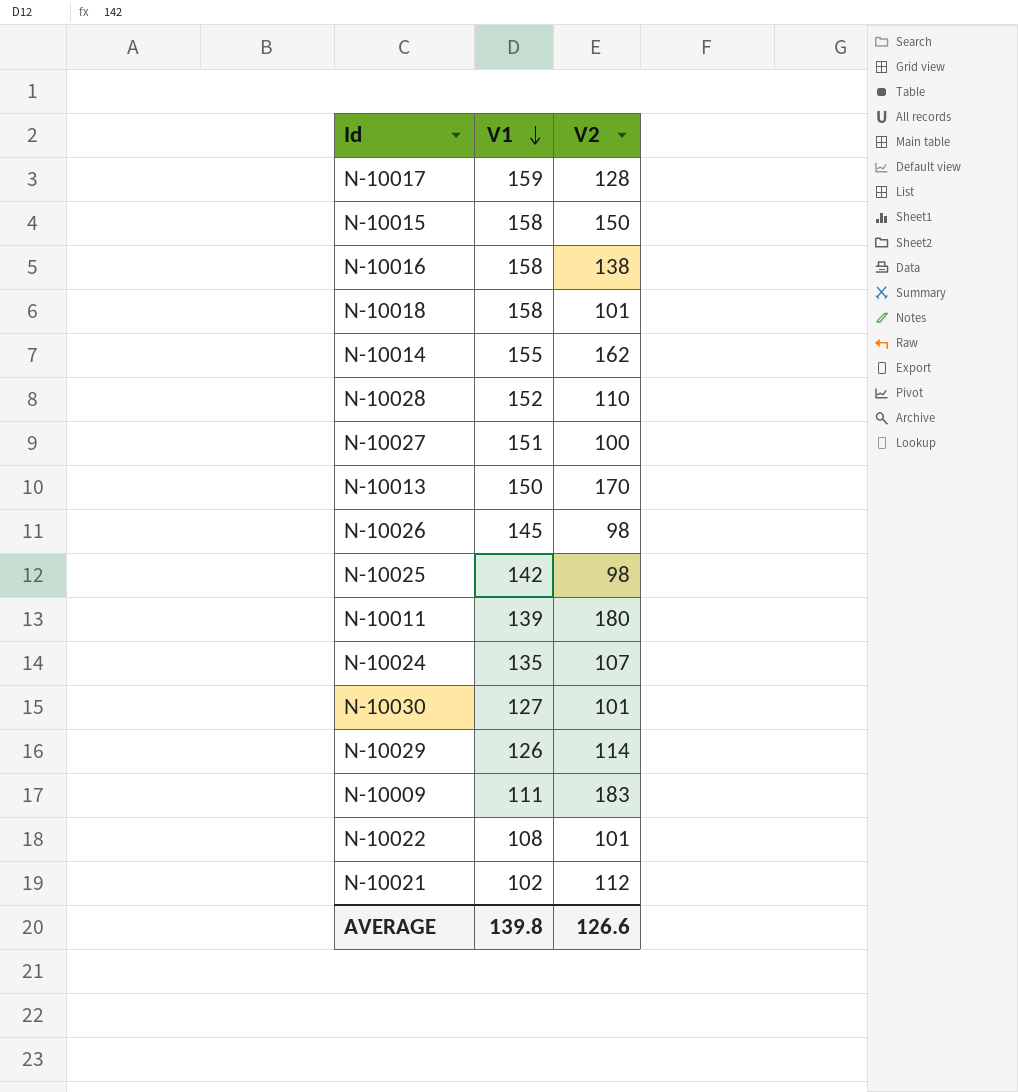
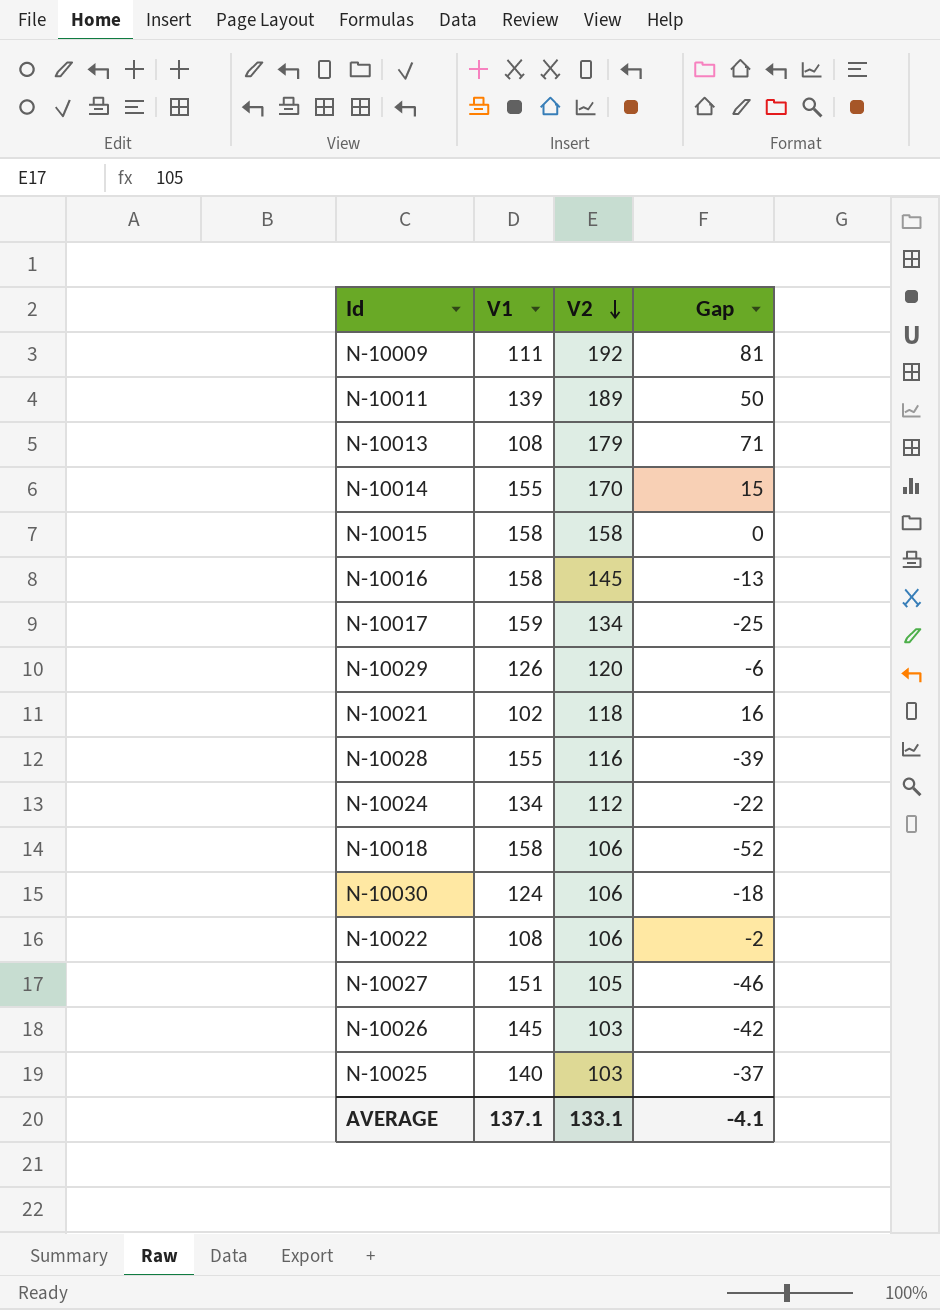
row order: V1 descending -> V2 descending
column Gap | formula: none -> [V2] - [V1]
N-10009 | V2: 183 -> 192
N-10011 | V2: 180 -> 189
N-10013 | V1: 150 -> 108
N-10013 | V2: 170 -> 179
N-10014 | V2: 162 -> 170
N-10015 | V2: 150 -> 158
N-10016 | V2: 138 -> 145
N-10017 | V2: 128 -> 134
N-10029 | V2: 114 -> 120
N-10021 | V2: 112 -> 118
N-10028 | V1: 152 -> 155
N-10028 | V2: 110 -> 116
N-10024 | V1: 135 -> 134
N-10024 | V2: 107 -> 112
N-10018 | V2: 101 -> 106
N-10030 | V1: 127 -> 124
N-10030 | V2: 101 -> 106
N-10022 | V2: 101 -> 106
N-10027 | V2: 100 -> 105
N-10026 | V2: 98 -> 103
N-10025 | V1: 142 -> 140
N-10025 | V2: 98 -> 103
AVERAGE | V1: 139.8 -> 137.1
AVERAGE | V2: 126.6 -> 133.1

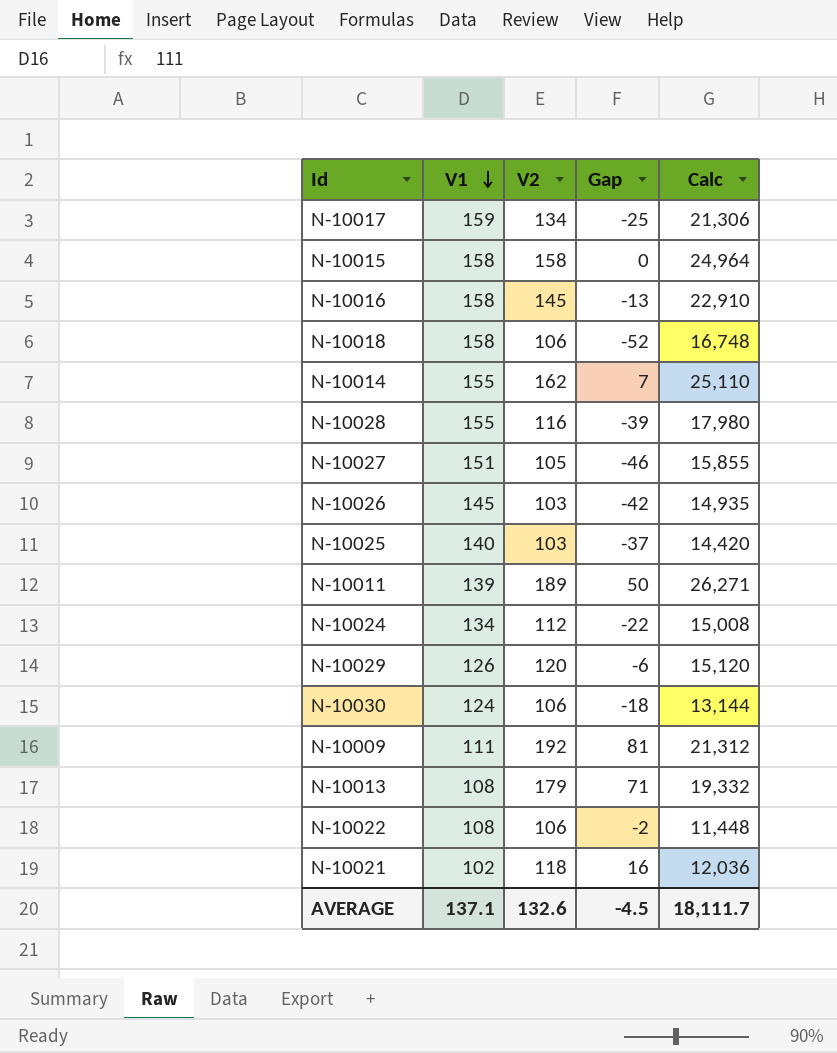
row order: V2 descending -> V1 descending
column Calc | formula: none -> [V1] * [V2]
N-10014 | V2: 170 -> 162
N-10014 | Gap: 15 -> 7
AVERAGE | V2: 133.1 -> 132.6
AVERAGE | Gap: -4.1 -> -4.5

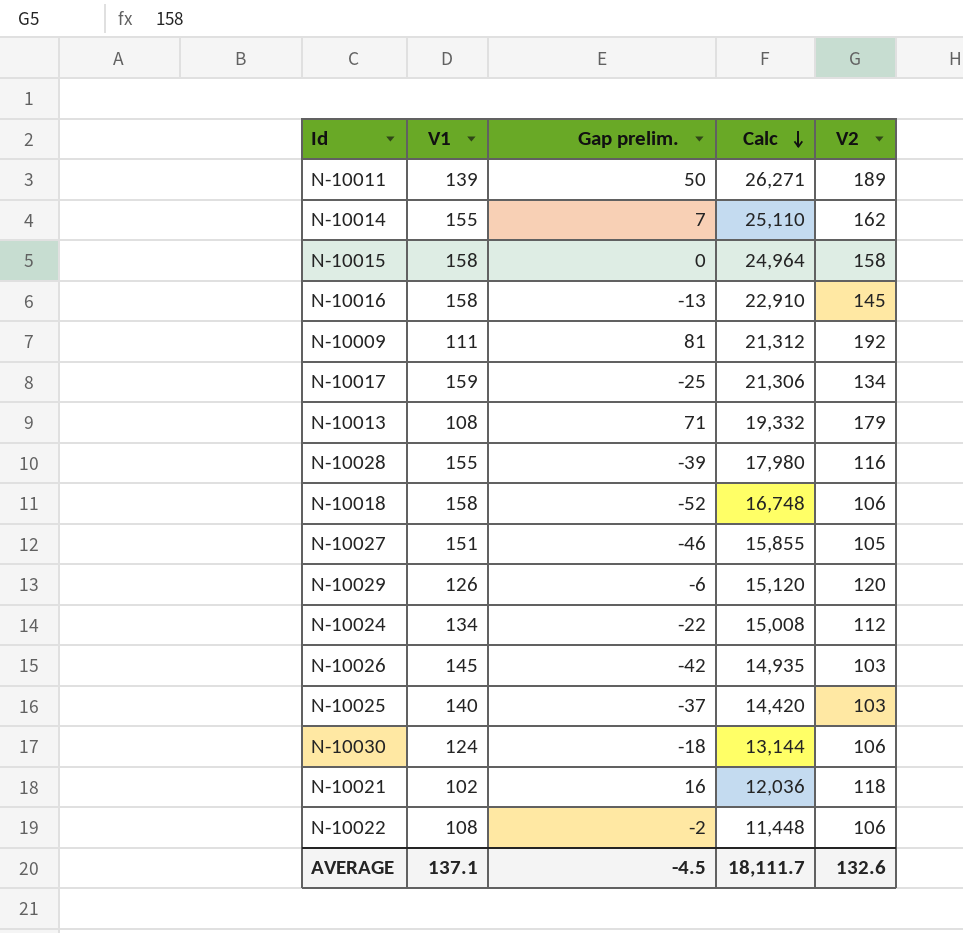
row order: V1 descending -> Calc descending
column name: Gap -> Gap prelim.
column V2 | position: 3 -> 5

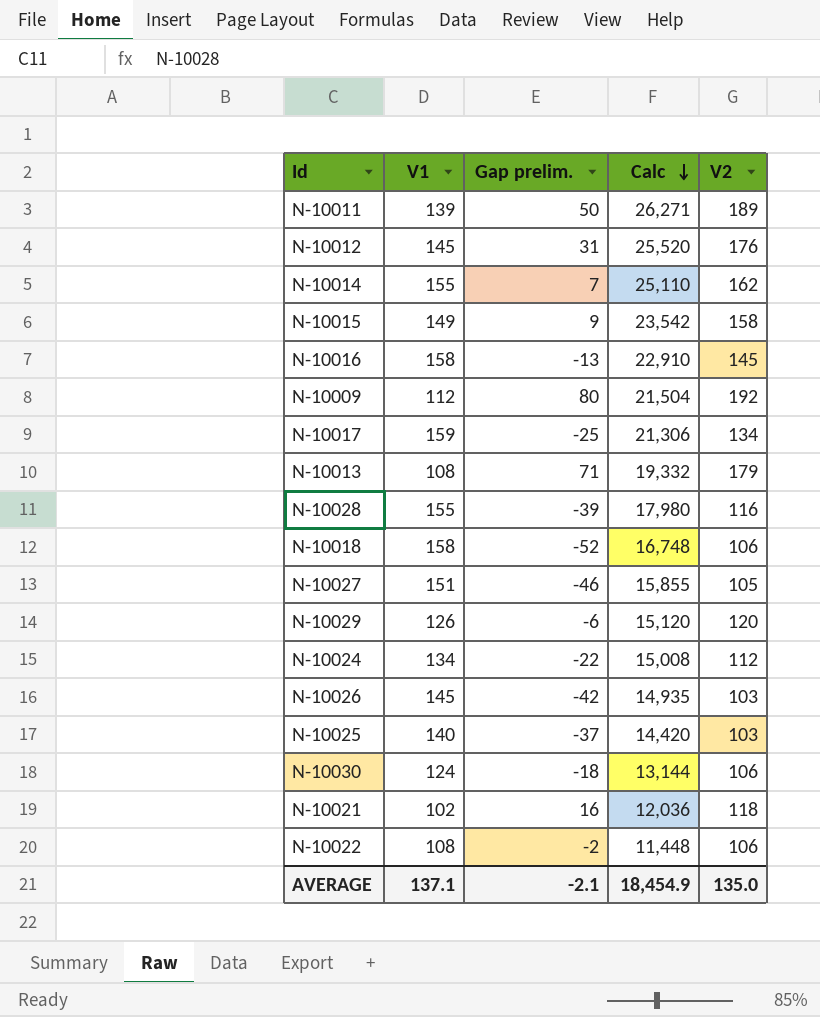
row N-10012: none -> 145 | 31 | 25,520 | 176
N-10015 | V1: 158 -> 149
N-10015 | Gap prelim.: 0 -> 9
N-10015 | Calc: 24,964 -> 23,542
N-10009 | V1: 111 -> 112
N-10009 | Gap prelim.: 81 -> 80
N-10009 | Calc: 21,312 -> 21,504
AVERAGE | Gap prelim.: -4.5 -> -2.1
AVERAGE | Calc: 18,111.7 -> 18,454.9
AVERAGE | V2: 132.6 -> 135.0

